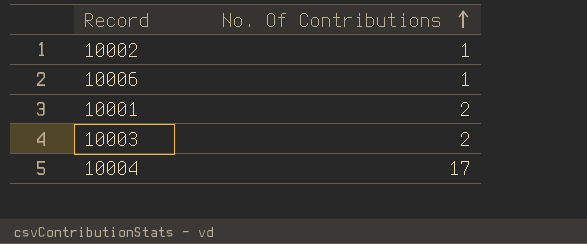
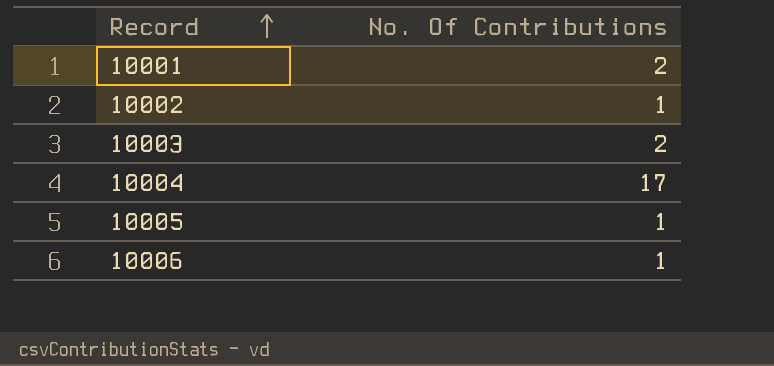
row order: No. Of Contributions ascending -> Record ascending
row 10005: none -> 1

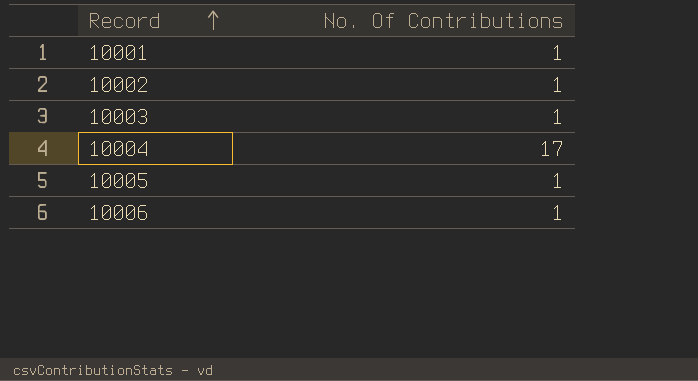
10001 | No. Of Contributions: 2 -> 1
10003 | No. Of Contributions: 2 -> 1

